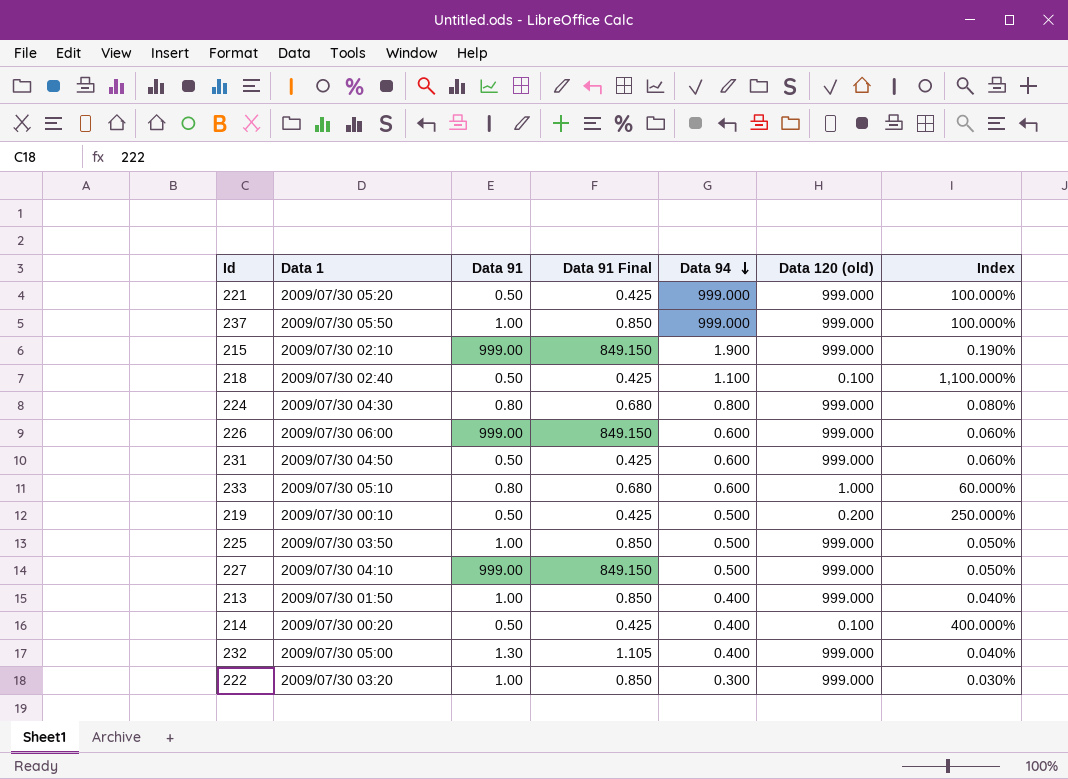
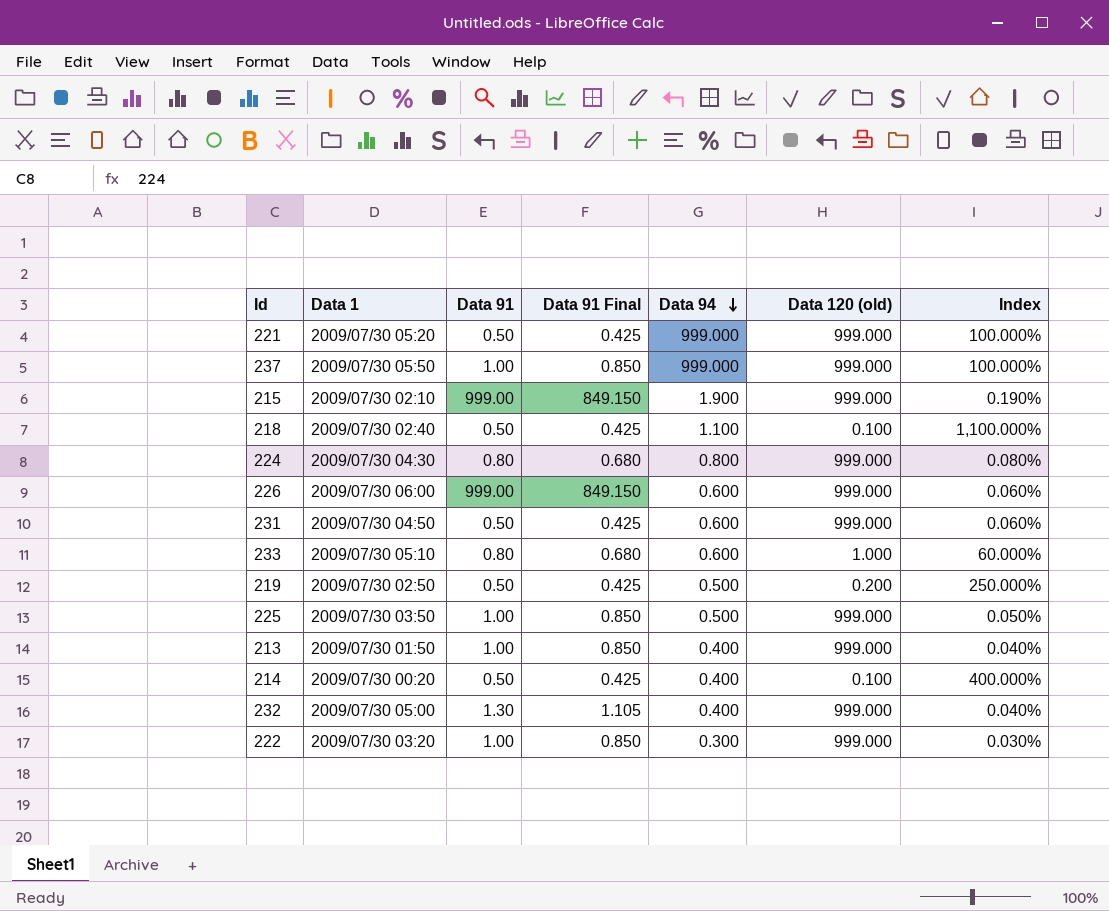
row 227: 2009/07/30 04:10 | 999.00 | 849.150 | 0.500 | 999.000 | 0.050% -> none
219 | Data 1: 2009/07/30 00:10 -> 2009/07/30 02:50

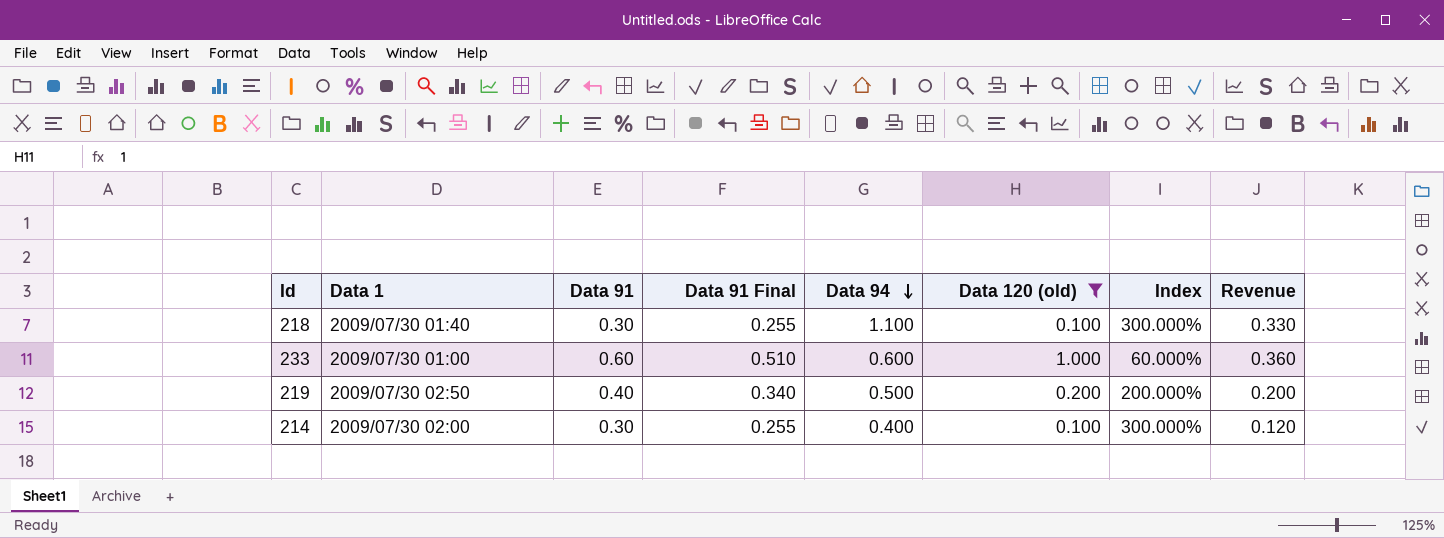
filter: none -> Data 120 (old) != 999.000
column Index | formula: [Data 94] / [Data 120 (old)] -> [Data 91] / [Data 120 (old)]
column Revenue | formula: none -> [Data 91] * [Data 94]
218 | Data 1: 2009/07/30 02:40 -> 2009/07/30 01:40
218 | Data 91: 0.50 -> 0.30
218 | Data 91 Final: 0.425 -> 0.255
233 | Data 1: 2009/07/30 05:10 -> 2009/07/30 01:00
233 | Data 91: 0.80 -> 0.60
233 | Data 91 Final: 0.680 -> 0.510
219 | Data 91: 0.50 -> 0.40
219 | Data 91 Final: 0.425 -> 0.340
214 | Data 1: 2009/07/30 00:20 -> 2009/07/30 02:00
214 | Data 91: 0.50 -> 0.30
214 | Data 91 Final: 0.425 -> 0.255

